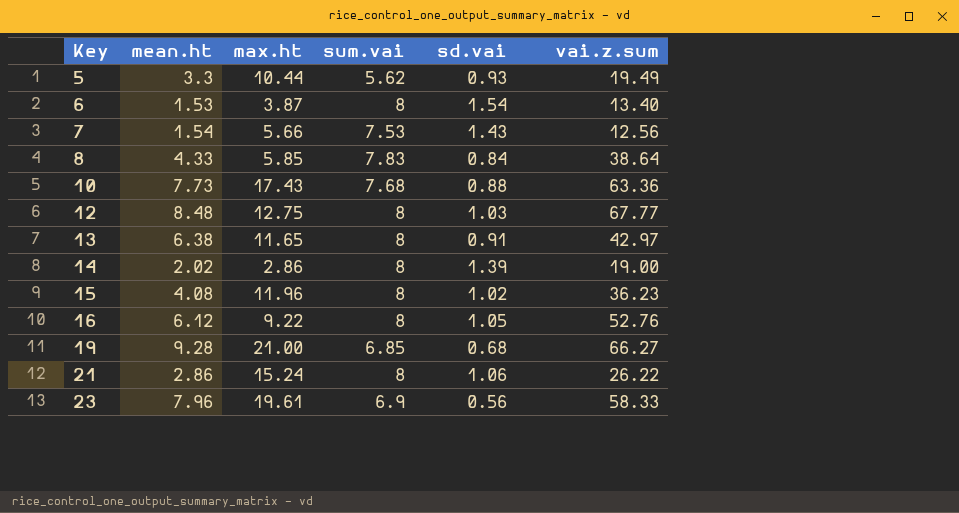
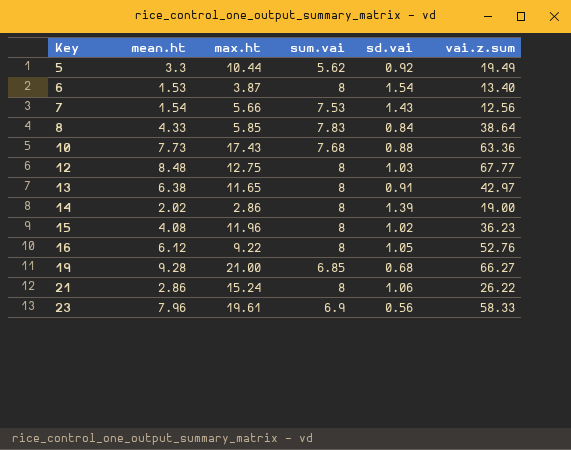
5 | sd.vai: 0.93 -> 0.92

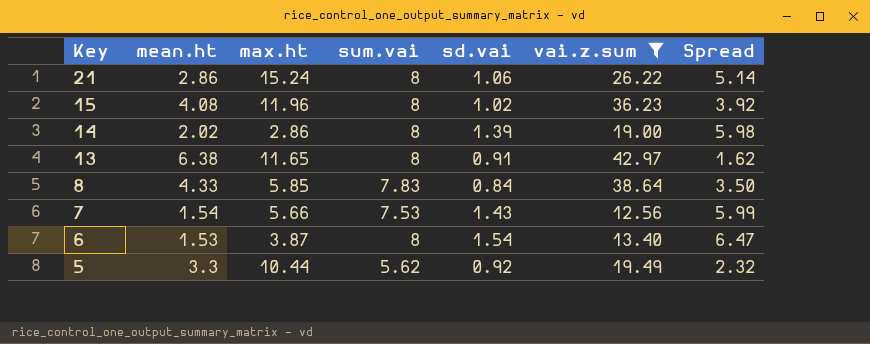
filter: none -> vai.z.sum <= 42.97
row order: Key ascending -> Key descending
column Spread | formula: none -> [sum.vai] - [mean.ht]

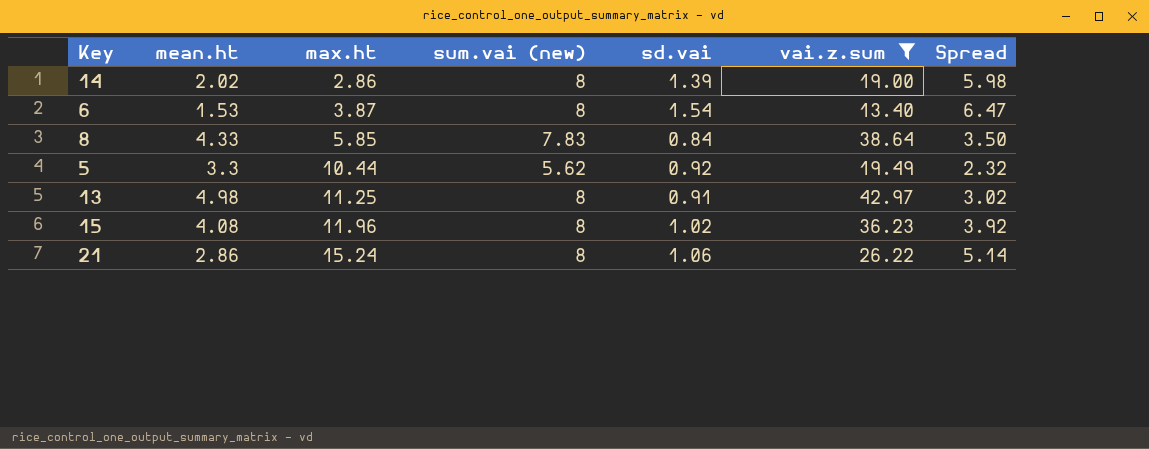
row order: Key descending -> max.ht ascending
column name: sum.vai -> sum.vai (new)
row 7: 1.54 | 5.66 | 7.53 | 1.43 | 12.56 | 5.99 -> none
13 | mean.ht: 6.38 -> 4.98
13 | max.ht: 11.65 -> 11.25
13 | Spread: 1.62 -> 3.02

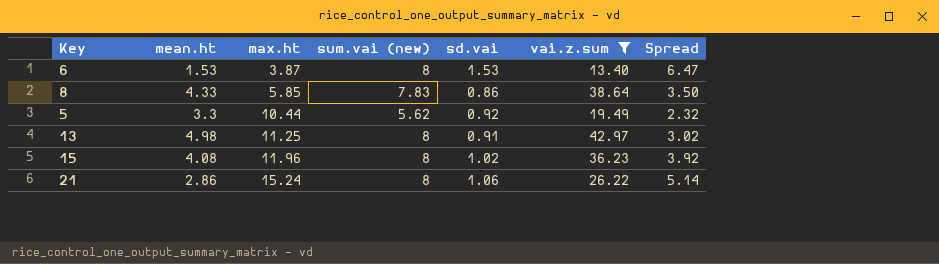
row 14: 2.02 | 2.86 | 8 | 1.39 | 19.00 | 5.98 -> none
6 | sd.vai: 1.54 -> 1.53
8 | sd.vai: 0.84 -> 0.86

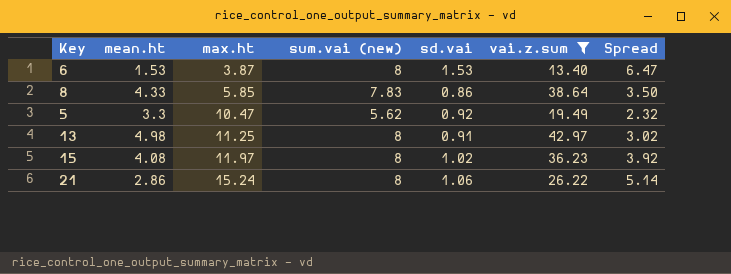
5 | max.ht: 10.44 -> 10.47
15 | max.ht: 11.96 -> 11.97

